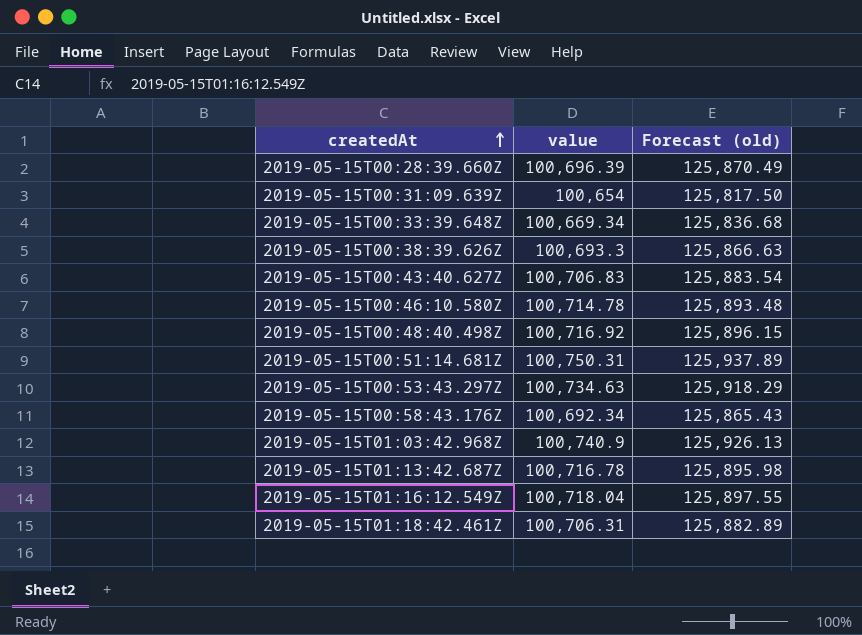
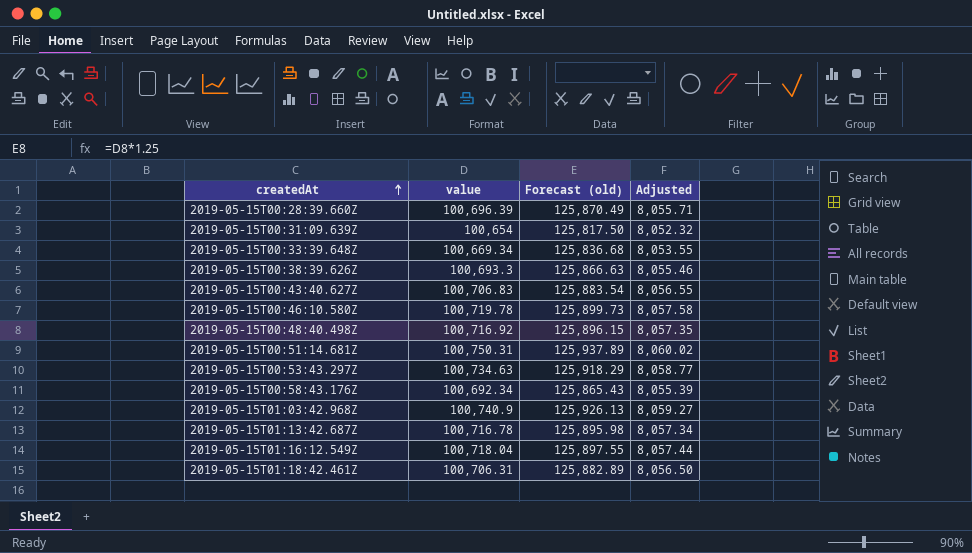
column Adjusted | formula: none -> [value] * 0.08
2019-05-15T00:46:10.580Z | value: 100,714.78 -> 100,719.78
2019-05-15T00:46:10.580Z | Forecast (old): 125,893.48 -> 125,899.73

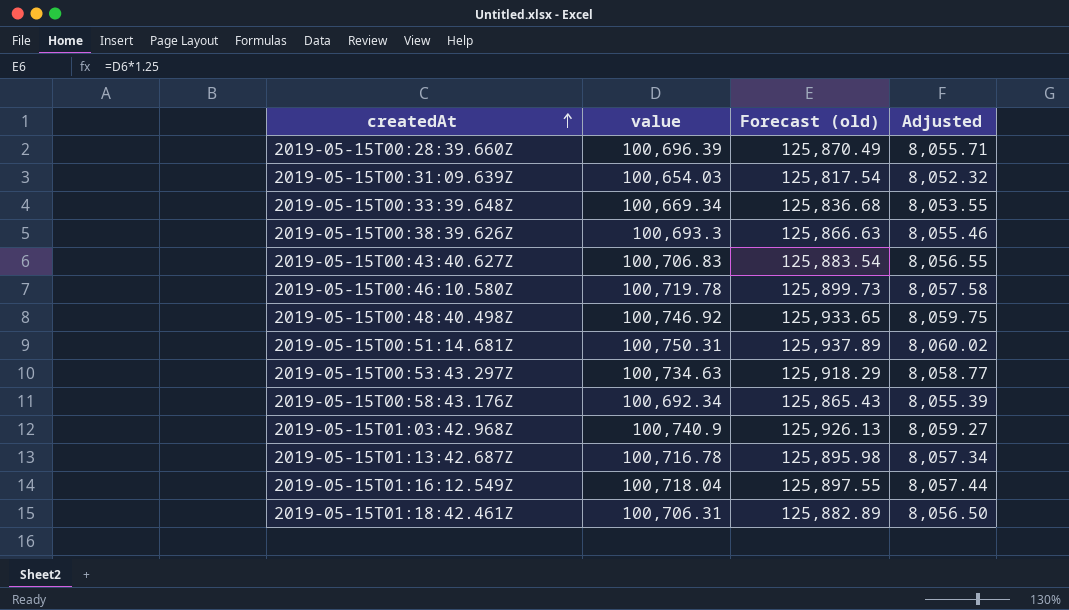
2019-05-15T00:31:09.639Z | value: 100,654 -> 100,654.03
2019-05-15T00:31:09.639Z | Forecast (old): 125,817.50 -> 125,817.54
2019-05-15T00:48:40.498Z | value: 100,716.92 -> 100,746.92
2019-05-15T00:48:40.498Z | Forecast (old): 125,896.15 -> 125,933.65
2019-05-15T00:48:40.498Z | Adjusted: 8,057.35 -> 8,059.75

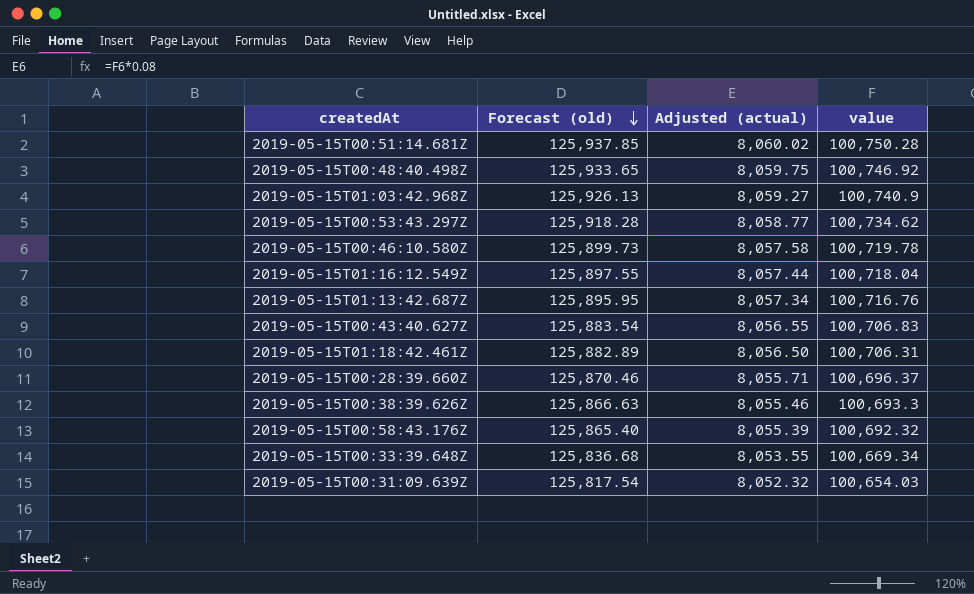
row order: createdAt ascending -> Forecast (old) descending
column name: Adjusted -> Adjusted (actual)
column value | position: 2 -> 4
2019-05-15T00:51:14.681Z | Forecast (old): 125,937.89 -> 125,937.85
2019-05-15T00:51:14.681Z | value: 100,750.31 -> 100,750.28
2019-05-15T00:53:43.297Z | Forecast (old): 125,918.29 -> 125,918.28
2019-05-15T00:53:43.297Z | value: 100,734.63 -> 100,734.62
2019-05-15T01:13:42.687Z | Forecast (old): 125,895.98 -> 125,895.95
2019-05-15T01:13:42.687Z | value: 100,716.78 -> 100,716.76
2019-05-15T00:28:39.660Z | Forecast (old): 125,870.49 -> 125,870.46
2019-05-15T00:28:39.660Z | value: 100,696.39 -> 100,696.37
2019-05-15T00:58:43.176Z | Forecast (old): 125,865.43 -> 125,865.40
2019-05-15T00:58:43.176Z | value: 100,692.34 -> 100,692.32

